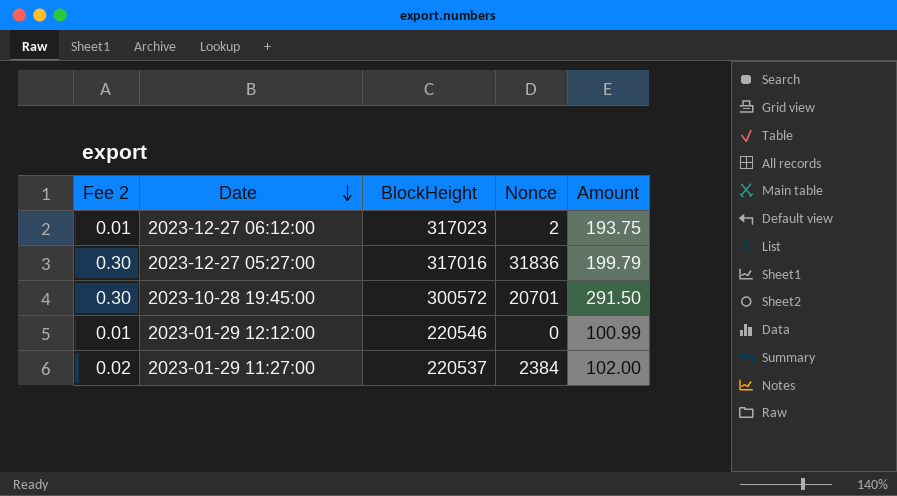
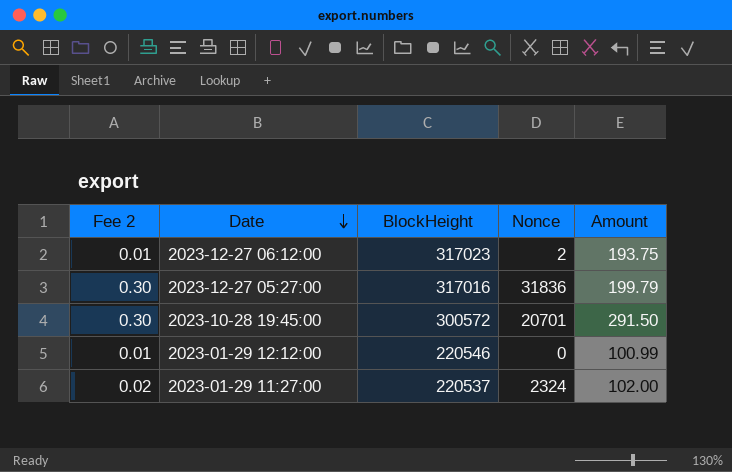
2023-01-29 11:27:00 | Nonce: 2384 -> 2324

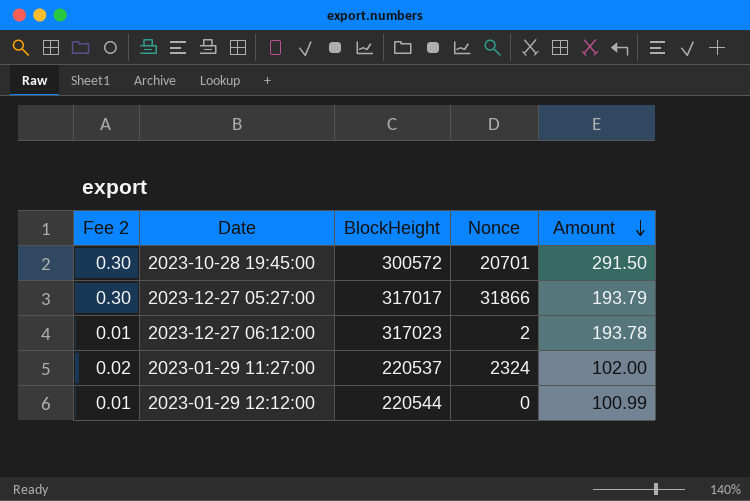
row order: Date descending -> Amount descending
2023-12-27 05:27:00 | BlockHeight: 317016 -> 317017
2023-12-27 05:27:00 | Nonce: 31836 -> 31866
2023-12-27 05:27:00 | Amount: 199.79 -> 193.79
2023-12-27 06:12:00 | Amount: 193.75 -> 193.78
2023-01-29 12:12:00 | BlockHeight: 220546 -> 220544

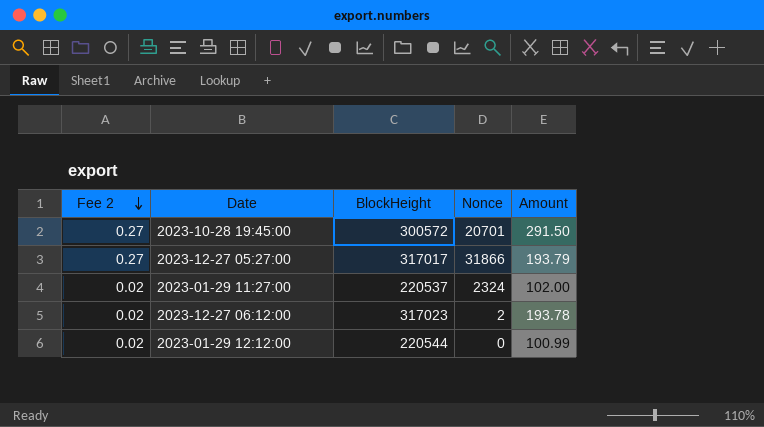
row order: Amount descending -> Fee 2 descending
2023-10-28 19:45:00 | Fee 2: 0.30 -> 0.27
2023-12-27 05:27:00 | Fee 2: 0.30 -> 0.27
2023-12-27 06:12:00 | Fee 2: 0.01 -> 0.02
2023-01-29 12:12:00 | Fee 2: 0.01 -> 0.02

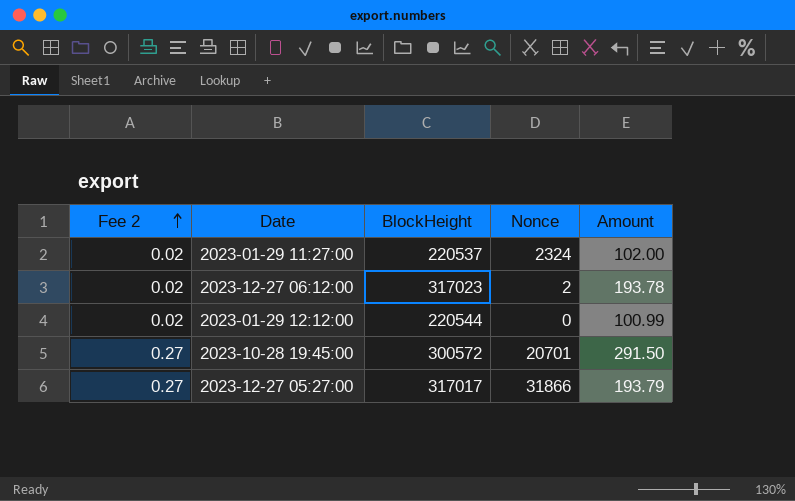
row order: Fee 2 descending -> Fee 2 ascending

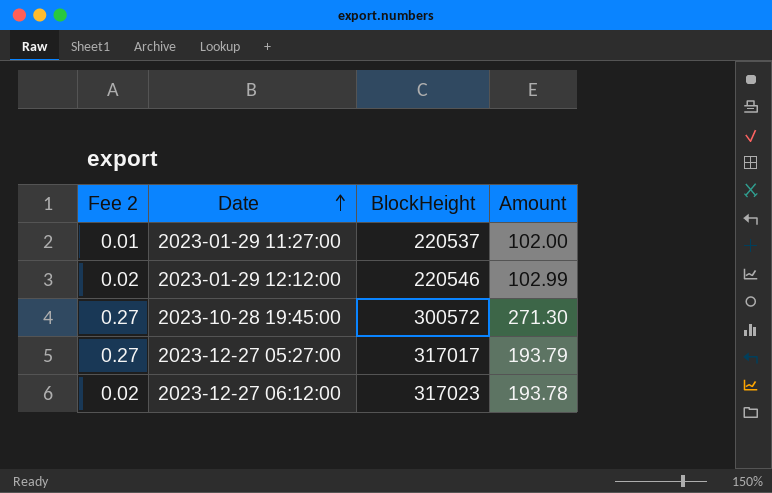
row order: Fee 2 ascending -> Date ascending
column Nonce | position: 4 -> none
2023-01-29 11:27:00 | Fee 2: 0.02 -> 0.01
2023-01-29 12:12:00 | BlockHeight: 220544 -> 220546
2023-01-29 12:12:00 | Amount: 100.99 -> 102.99
2023-10-28 19:45:00 | Amount: 291.50 -> 271.30

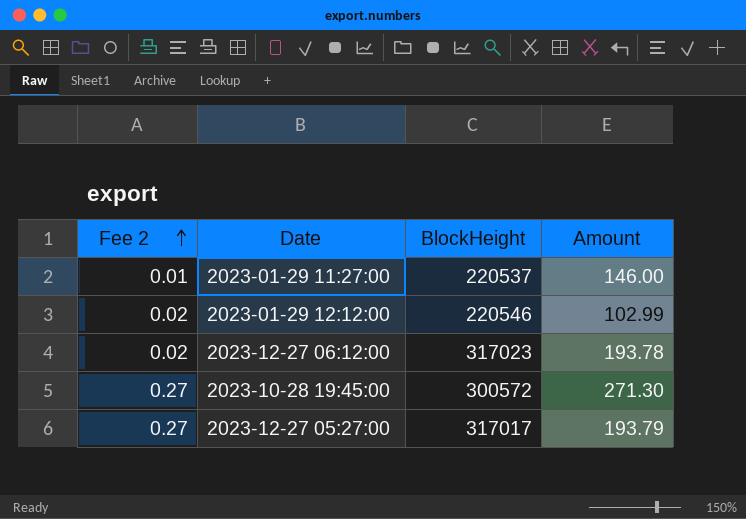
row order: Date ascending -> Fee 2 ascending
2023-01-29 11:27:00 | Amount: 102.00 -> 146.00

